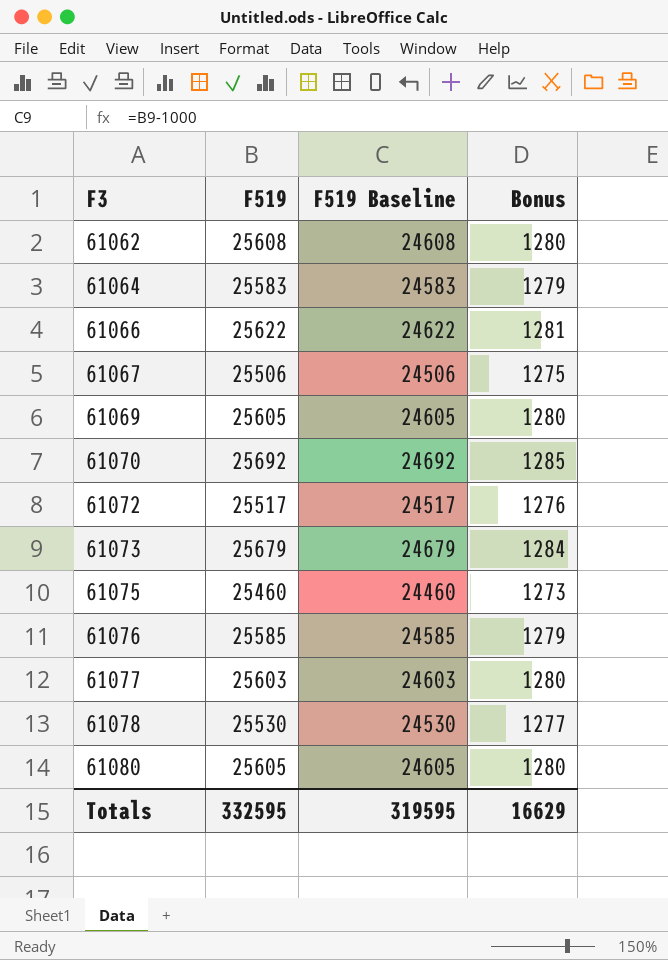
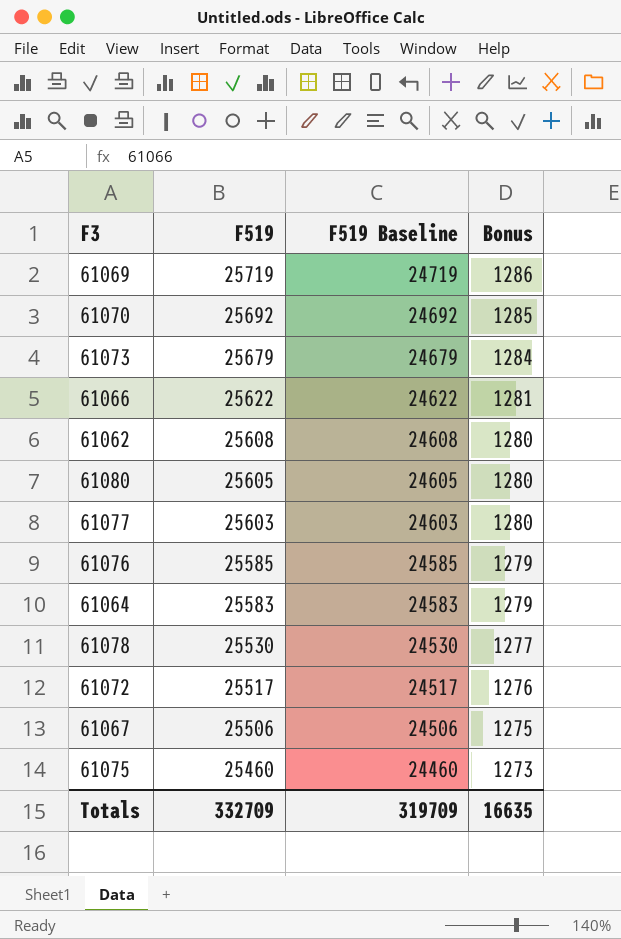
row order: F3 ascending -> F519 descending
61069 | F519: 25605 -> 25719
61069 | F519 Baseline: 24605 -> 24719
61069 | Bonus: 1280 -> 1286
Totals | F519: 332595 -> 332709
Totals | F519 Baseline: 319595 -> 319709
Totals | Bonus: 16629 -> 16635

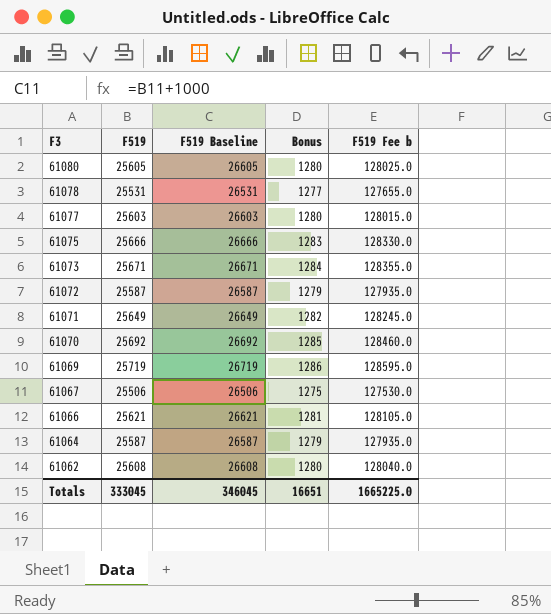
row order: F519 descending -> F3 descending
column F519 Baseline | formula: [F519] - 1000 -> [F519] + 1000
column F519 Fee b | formula: none -> [F519] * 5
row 61076: 25585 | 24585 | 1279 -> none
61078 | F519: 25530 -> 25531
61075 | F519: 25460 -> 25666
61075 | Bonus: 1273 -> 1283
61073 | F519: 25679 -> 25671
61072 | F519: 25517 -> 25587
61072 | Bonus: 1276 -> 1279
row 61071: none -> 25649 | 26649 | 1282 | 128245.0
61066 | F519: 25622 -> 25621
61064 | F519: 25583 -> 25587
Totals | F519: 332709 -> 333045
Totals | F519 Baseline: 319709 -> 346045
Totals | Bonus: 16635 -> 16651

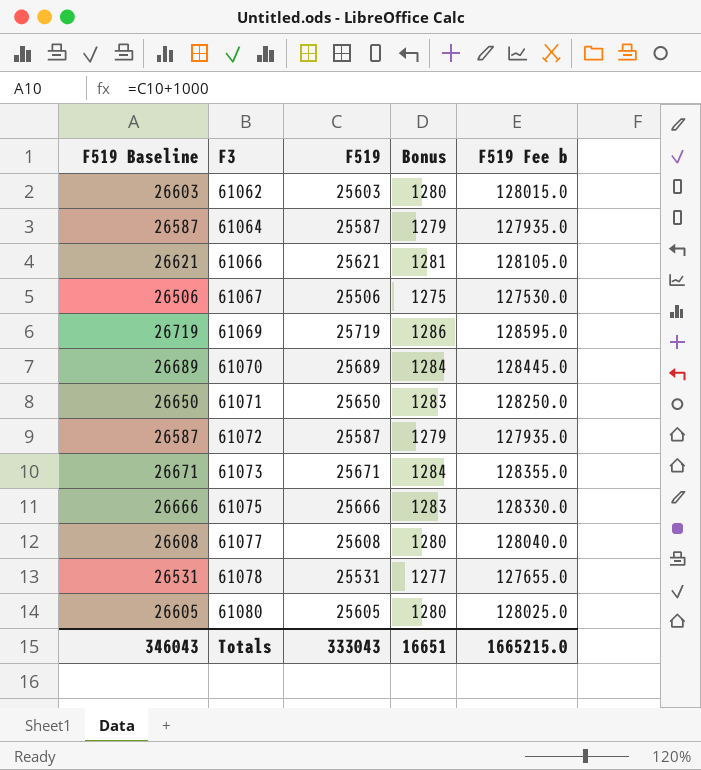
row order: F3 descending -> F3 ascending
column F519 Baseline | position: 3 -> 1
61062 | F519 Baseline: 26608 -> 26603
61062 | F519: 25608 -> 25603
61062 | F519 Fee b: 128040.0 -> 128015.0
61070 | F519 Baseline: 26692 -> 26689
61070 | F519: 25692 -> 25689
61070 | Bonus: 1285 -> 1284
61070 | F519 Fee b: 128460.0 -> 128445.0
61071 | F519 Baseline: 26649 -> 26650
61071 | F519: 25649 -> 25650
61071 | Bonus: 1282 -> 1283
61071 | F519 Fee b: 128245.0 -> 128250.0
61077 | F519 Baseline: 26603 -> 26608
61077 | F519: 25603 -> 25608
61077 | F519 Fee b: 128015.0 -> 128040.0
Totals | F519 Baseline: 346045 -> 346043
Totals | F519: 333045 -> 333043
Totals | F519 Fee b: 1665225.0 -> 1665215.0

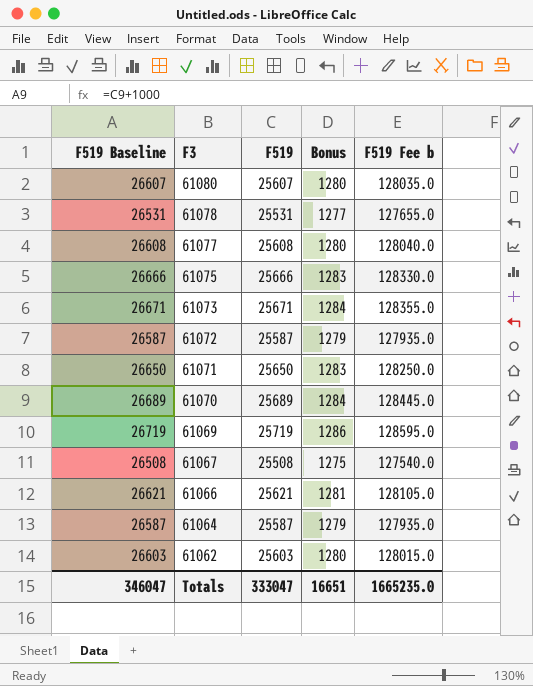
row order: F3 ascending -> F3 descending
61080 | F519 Baseline: 26605 -> 26607
61080 | F519: 25605 -> 25607
61080 | F519 Fee b: 128025.0 -> 128035.0
61067 | F519 Baseline: 26506 -> 26508
61067 | F519: 25506 -> 25508
61067 | F519 Fee b: 127530.0 -> 127540.0
Totals | F519 Baseline: 346043 -> 346047
Totals | F519: 333043 -> 333047
Totals | F519 Fee b: 1665215.0 -> 1665235.0

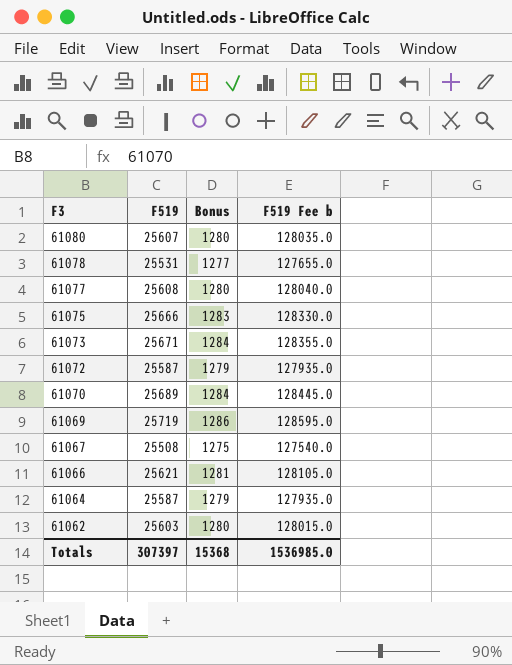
column F519 Baseline | formula: [F519] + 1000 -> none
row 61071: 26650 | 25650 | 1283 | 128250.0 -> none
Totals | F519: 333047 -> 307397
Totals | Bonus: 16651 -> 15368
Totals | F519 Fee b: 1665235.0 -> 1536985.0

